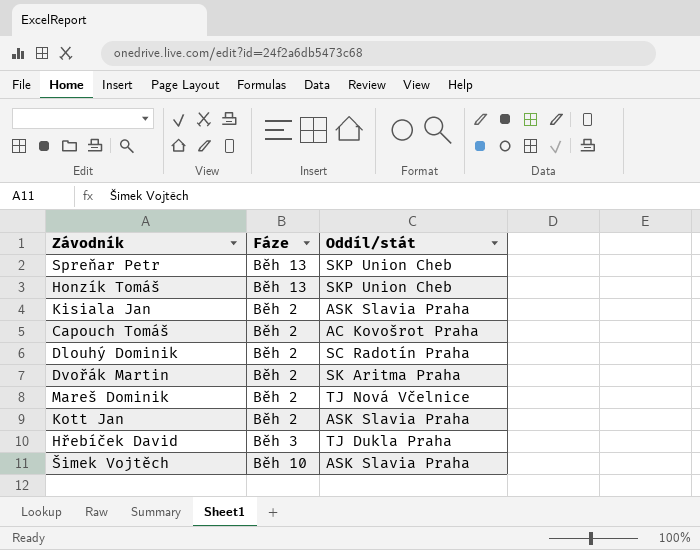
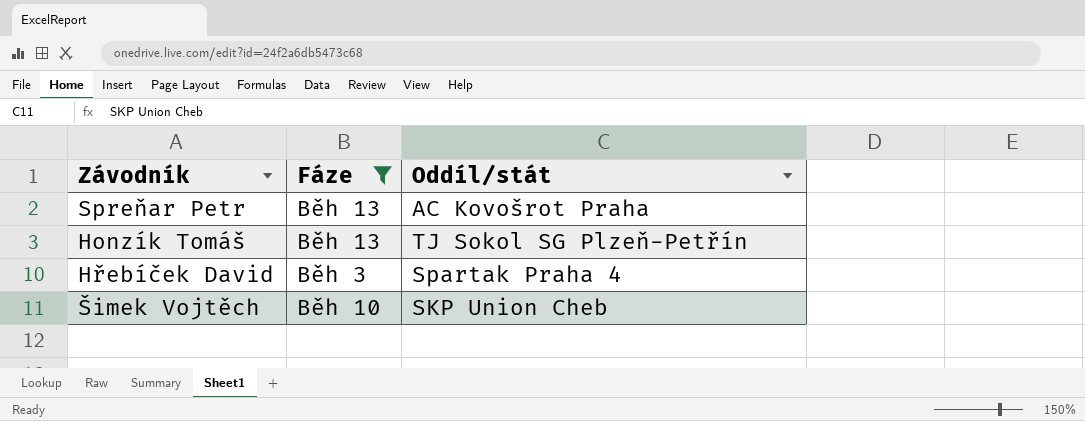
filter: none -> Fáze != Běh 2
Spreňar Petr | Oddíl/stát: SKP Union Cheb -> AC Kovošrot Praha
Honzík Tomáš | Oddíl/stát: SKP Union Cheb -> TJ Sokol SG Plzeň-Petřín
Hřebíček David | Oddíl/stát: TJ Dukla Praha -> Spartak Praha 4
Šimek Vojtěch | Oddíl/stát: ASK Slavia Praha -> SKP Union Cheb

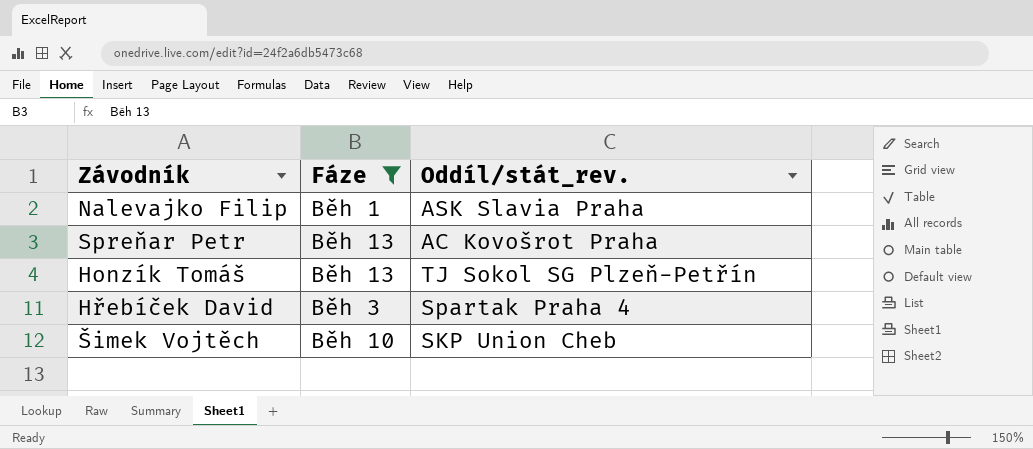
column name: Oddíl/stát -> Oddíl/stát_rev.
row Nalevajko Filip: none -> Běh 1 | ASK Slavia Praha

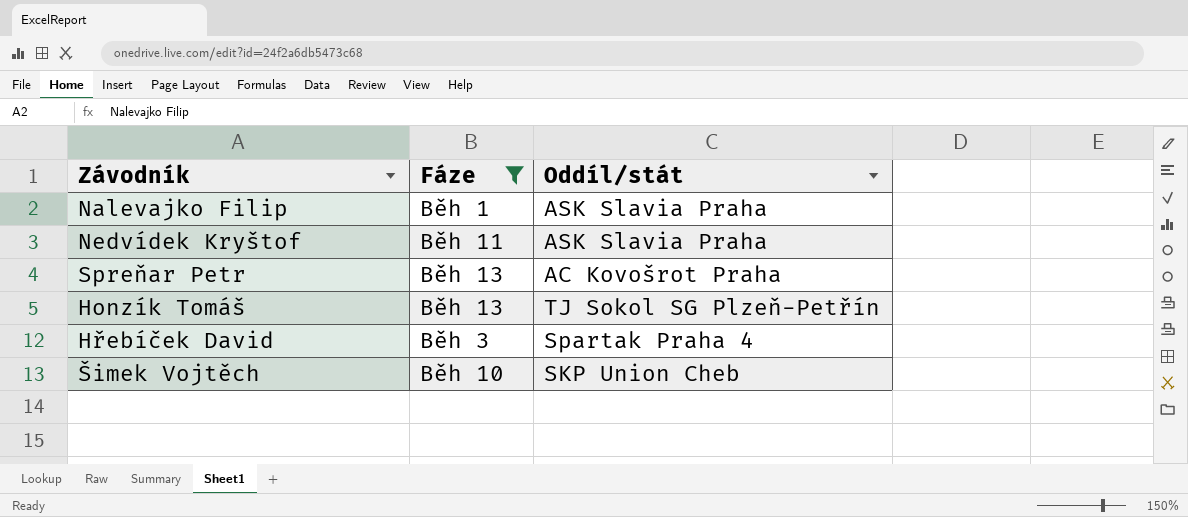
column name: Oddíl/stát_rev. -> Oddíl/stát
row Nedvídek Kryštof: none -> Běh 11 | ASK Slavia Praha

